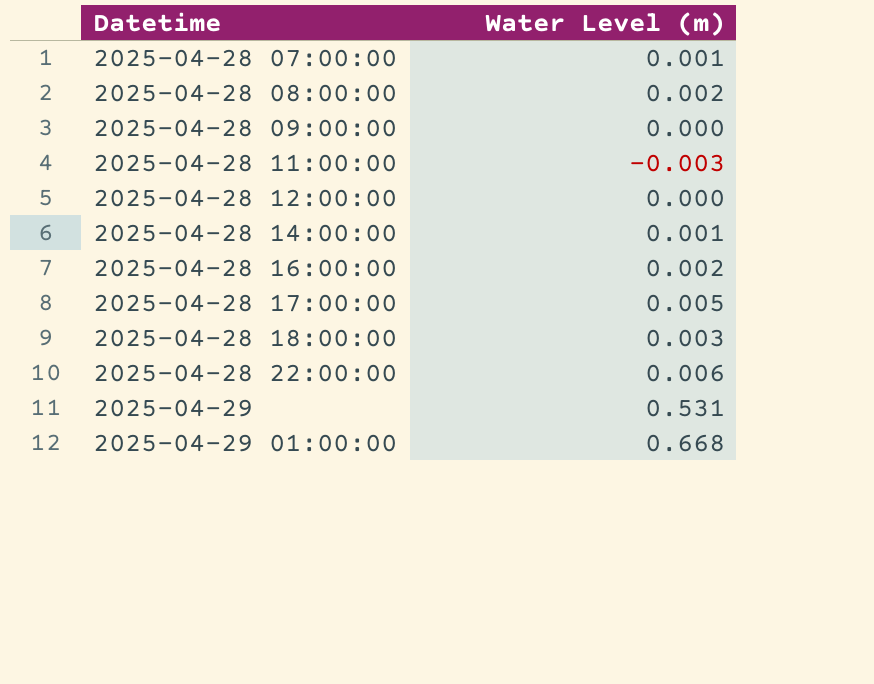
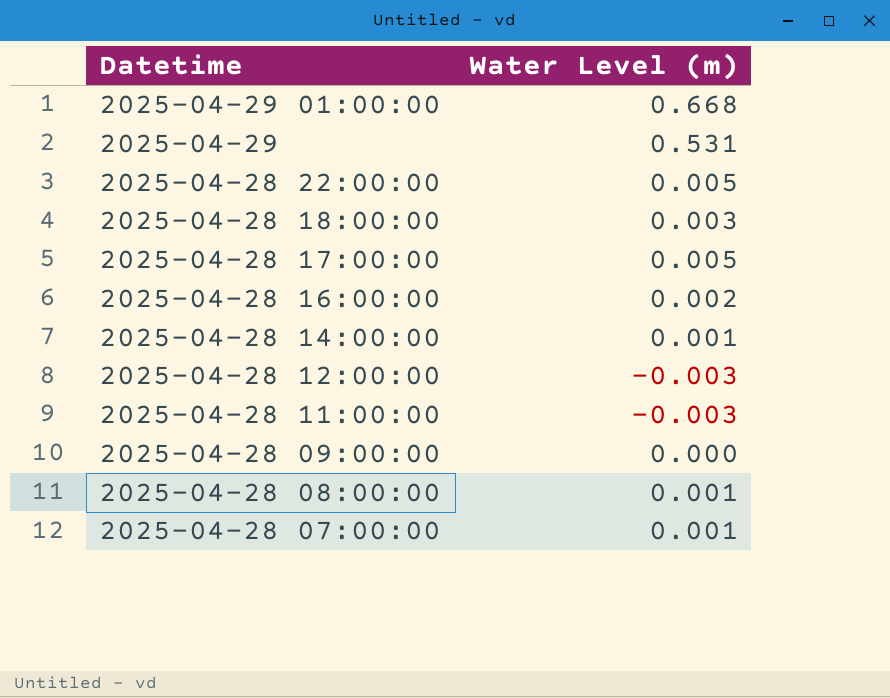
row order: Datetime ascending -> Datetime descending
2025-04-28 22:00:00 | Water Level (m): 0.006 -> 0.005
2025-04-28 12:00:00 | Water Level (m): 0.000 -> -0.003
2025-04-28 08:00:00 | Water Level (m): 0.002 -> 0.001

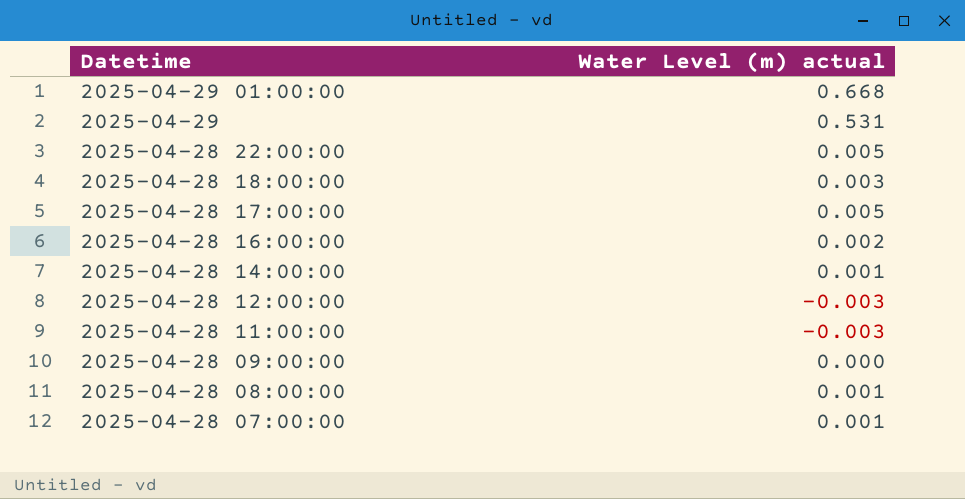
column name: Water Level (m) -> Water Level (m) actual

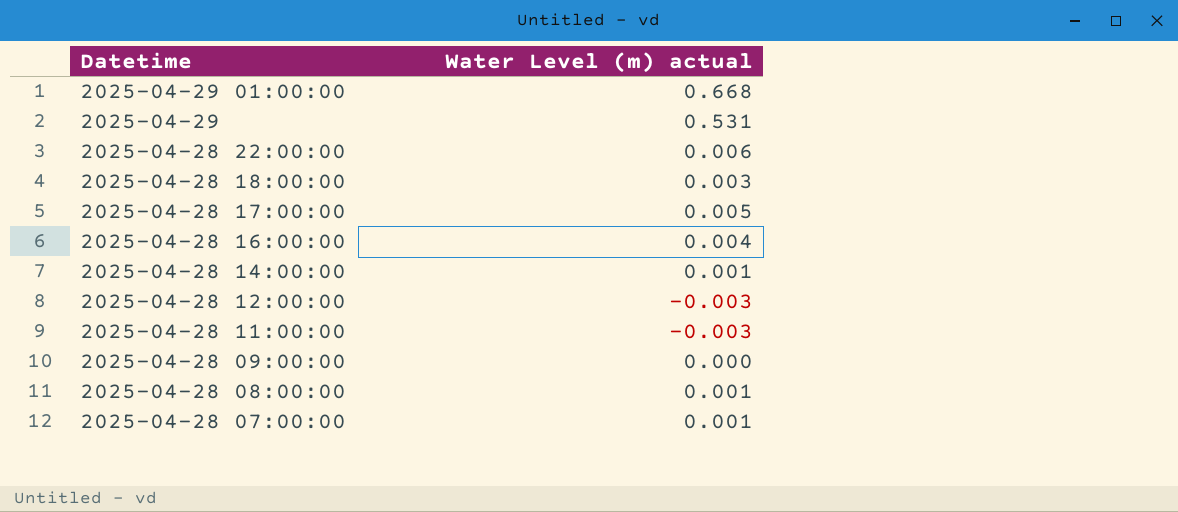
2025-04-28 22:00:00 | Water Level (m) actual: 0.005 -> 0.006
2025-04-28 16:00:00 | Water Level (m) actual: 0.002 -> 0.004

